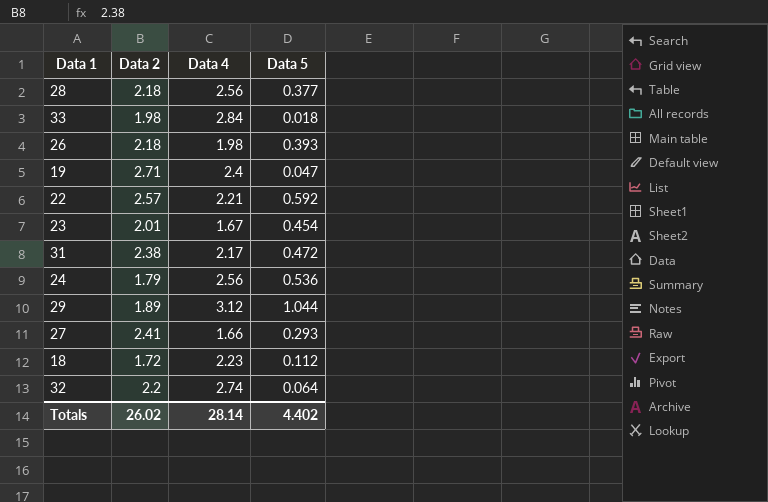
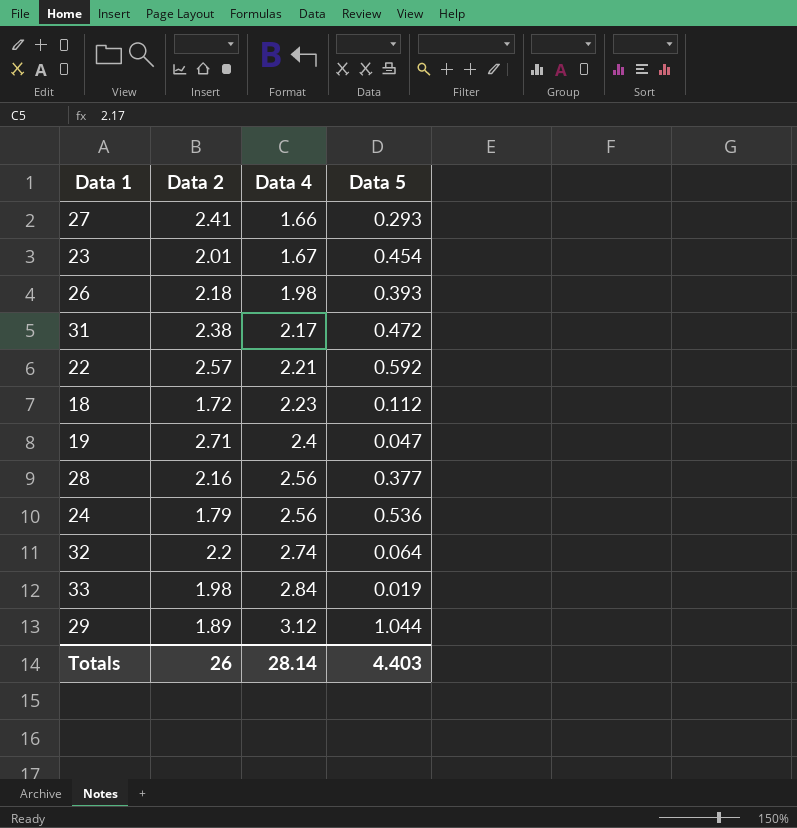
row order: none -> Data 4 ascending
28 | Data 2: 2.18 -> 2.16
33 | Data 5: 0.018 -> 0.019
Totals | Data 2: 26.02 -> 26
Totals | Data 5: 4.402 -> 4.403

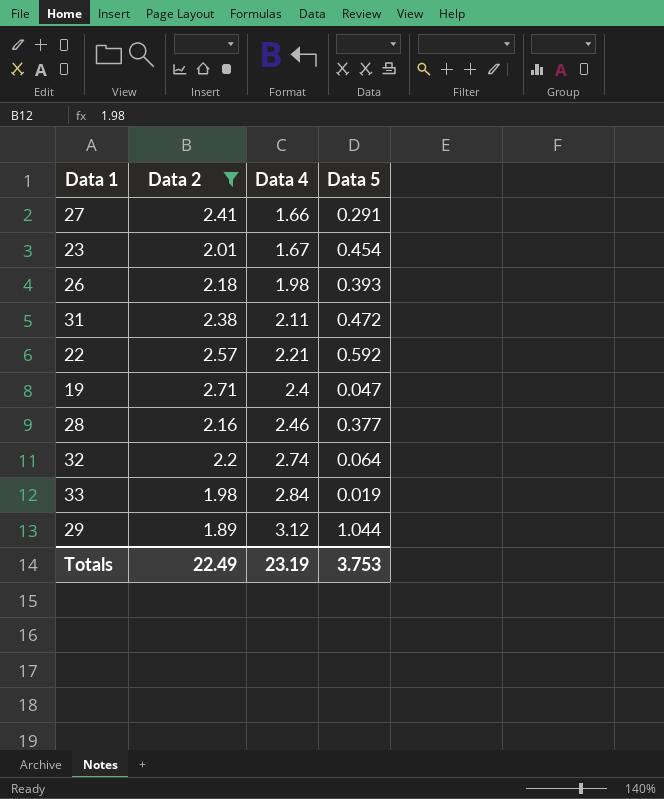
filter: none -> Data 2 >= 1.89
27 | Data 5: 0.293 -> 0.291
31 | Data 4: 2.17 -> 2.11
28 | Data 4: 2.56 -> 2.46
Totals | Data 2: 26 -> 22.49
Totals | Data 4: 28.14 -> 23.19
Totals | Data 5: 4.403 -> 3.753

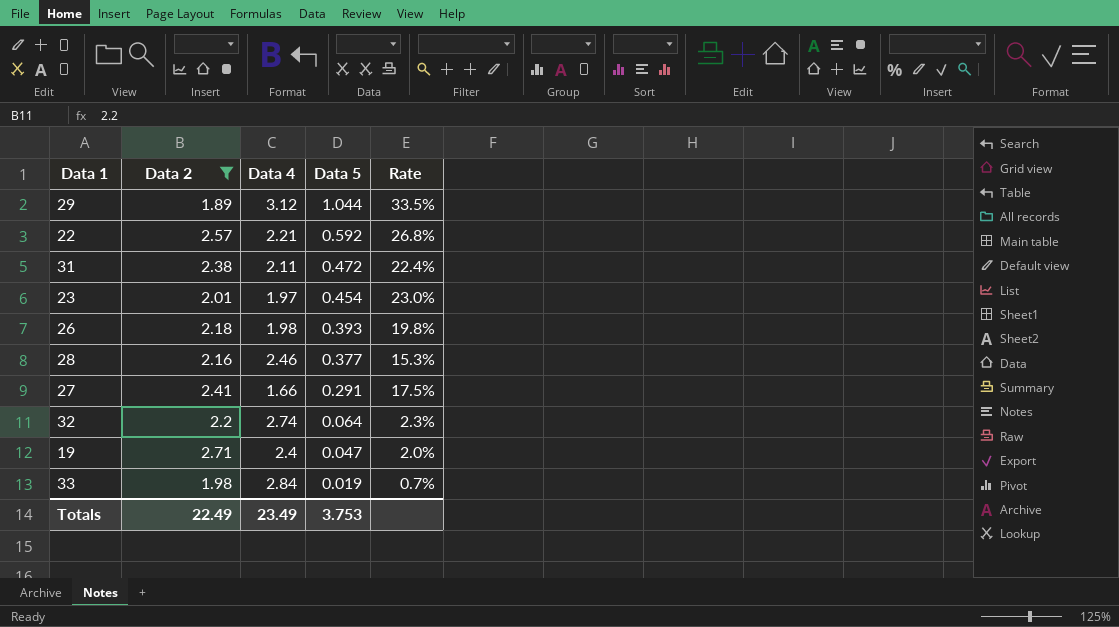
row order: Data 4 ascending -> Data 5 descending
column Rate | formula: none -> [Data 5] / [Data 4]
23 | Data 4: 1.67 -> 1.97
Totals | Data 4: 23.19 -> 23.49

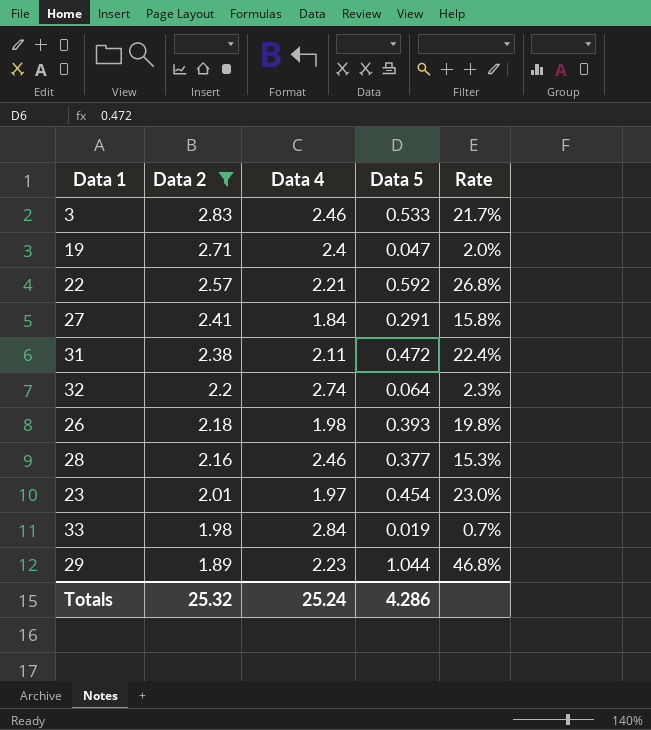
row order: Data 5 descending -> Data 2 descending
row 3: none -> 2.83 | 2.46 | 0.533 | 21.7%
27 | Data 4: 1.66 -> 1.84
27 | Rate: 17.5% -> 15.8%
29 | Data 4: 3.12 -> 2.23
29 | Rate: 33.5% -> 46.8%
Totals | Data 2: 22.49 -> 25.32
Totals | Data 4: 23.49 -> 25.24
Totals | Data 5: 3.753 -> 4.286

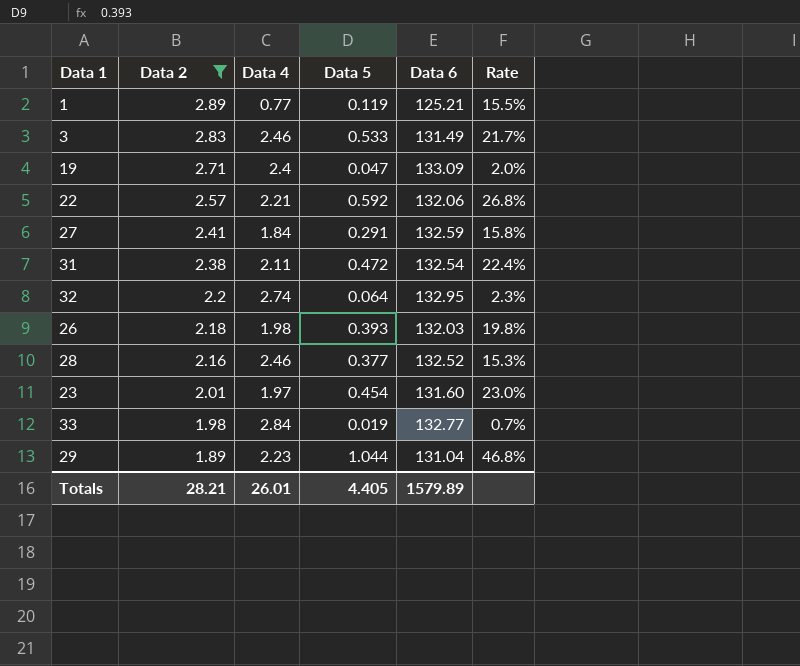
column Data 6 | position: none -> 5
row 1: none -> 2.89 | 0.77 | 0.119 | 125.21 | 15.5%
Totals | Data 2: 25.32 -> 28.21
Totals | Data 4: 25.24 -> 26.01
Totals | Data 5: 4.286 -> 4.405

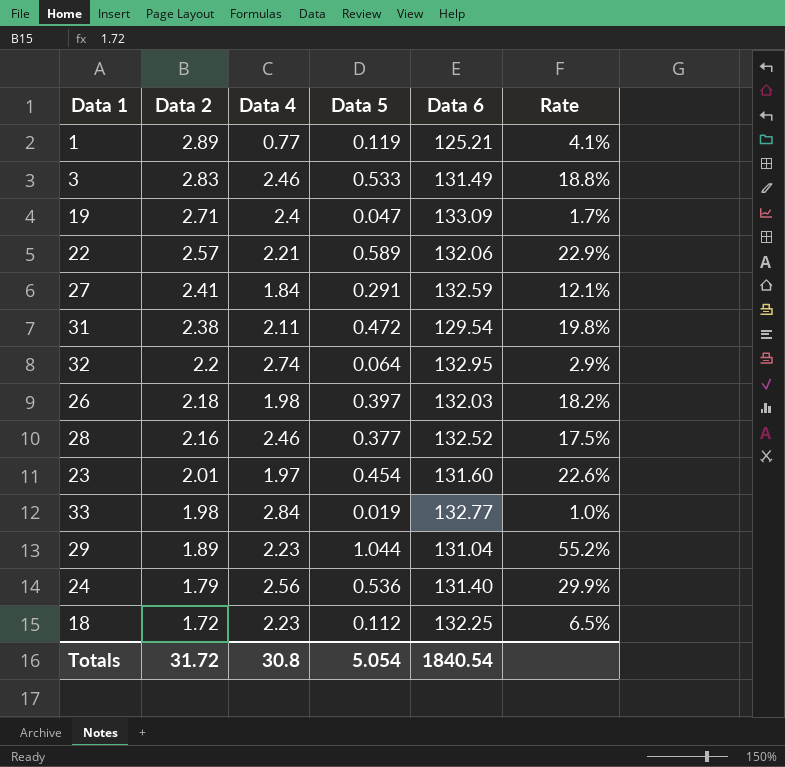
filter: Data 2 >= 1.89 -> none
column Rate | formula: [Data 5] / [Data 4] -> [Data 5] / [Data 2]
22 | Data 5: 0.592 -> 0.589
31 | Data 6: 132.54 -> 129.54
26 | Data 5: 0.393 -> 0.397
Totals | Data 2: 28.21 -> 31.72
Totals | Data 4: 26.01 -> 30.8
Totals | Data 5: 4.405 -> 5.054
Totals | Data 6: 1579.89 -> 1840.54

